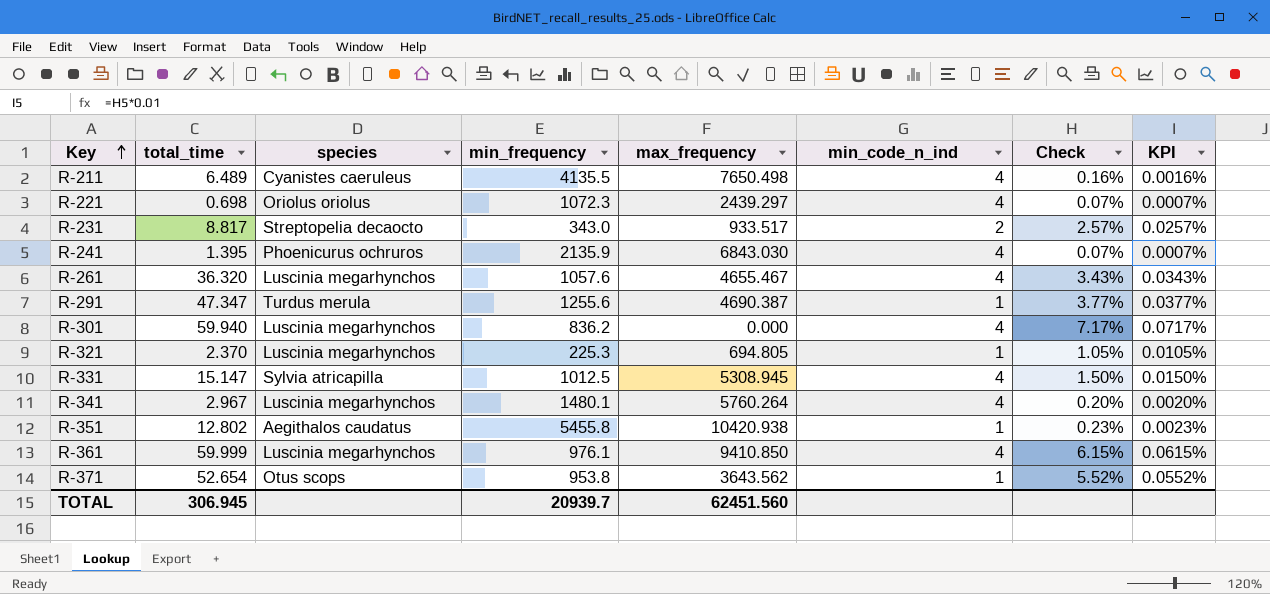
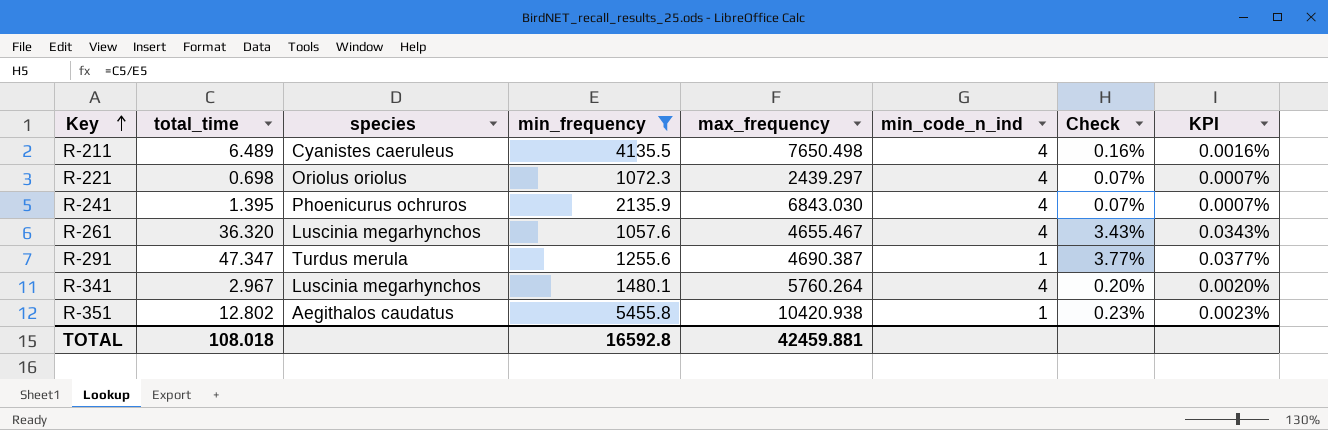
filter: none -> min_frequency >= 1057.6
TOTAL | total_time: 306.945 -> 108.018
TOTAL | min_frequency: 20939.7 -> 16592.8
TOTAL | max_frequency: 62451.560 -> 42459.881

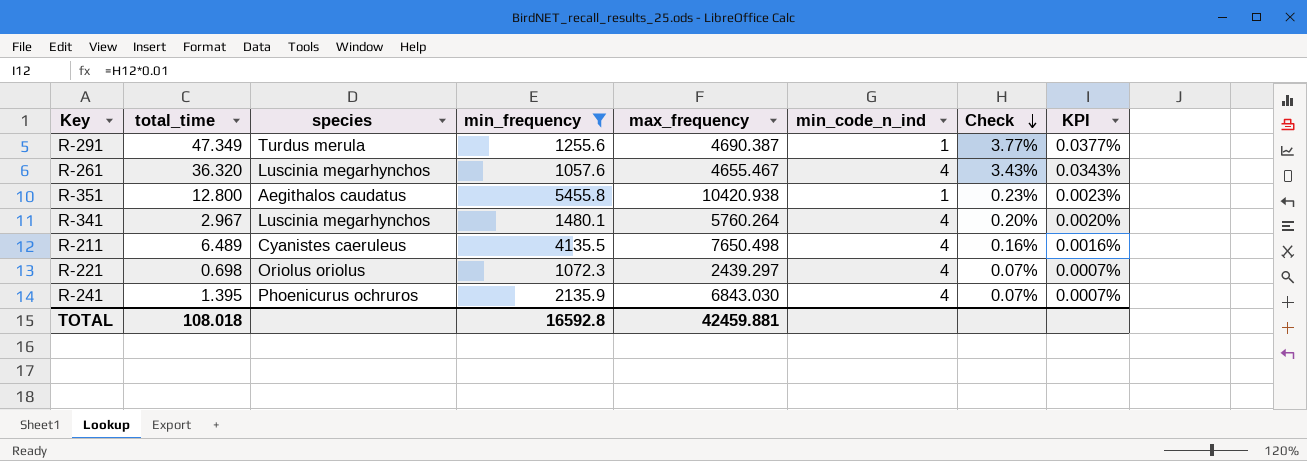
row order: Key ascending -> Check descending
R-291 | total_time: 47.347 -> 47.349
R-351 | total_time: 12.802 -> 12.800

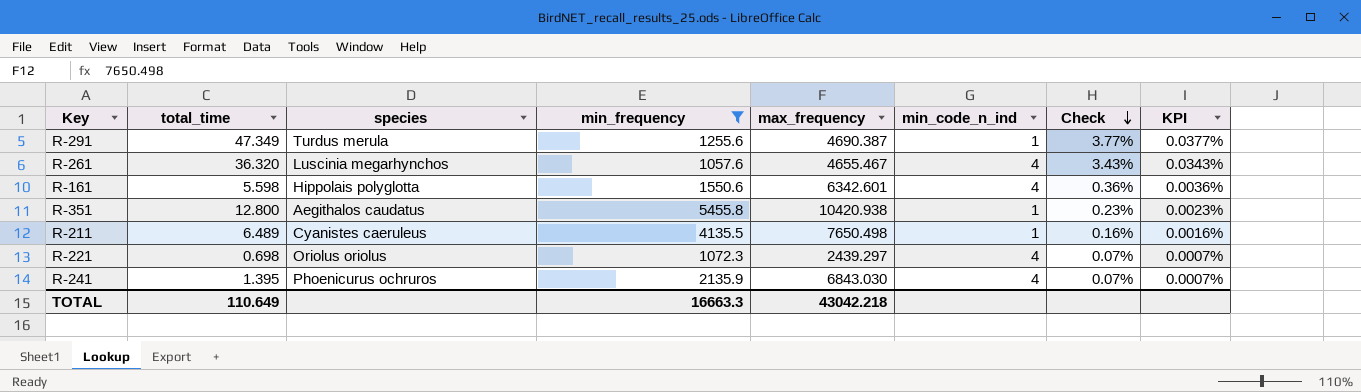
row R-341: 2.967 | Luscinia megarhynchos | 1480.1 | 5760.264 | 4 | 0.20% | 0.0020% -> none
row R-161: none -> 5.598 | Hippolais polyglotta | 1550.6 | 6342.601 | 4 | 0.36% | 0.0036%
R-211 | min_code_n_ind: 4 -> 1
TOTAL | total_time: 108.018 -> 110.649
TOTAL | min_frequency: 16592.8 -> 16663.3
TOTAL | max_frequency: 42459.881 -> 43042.218

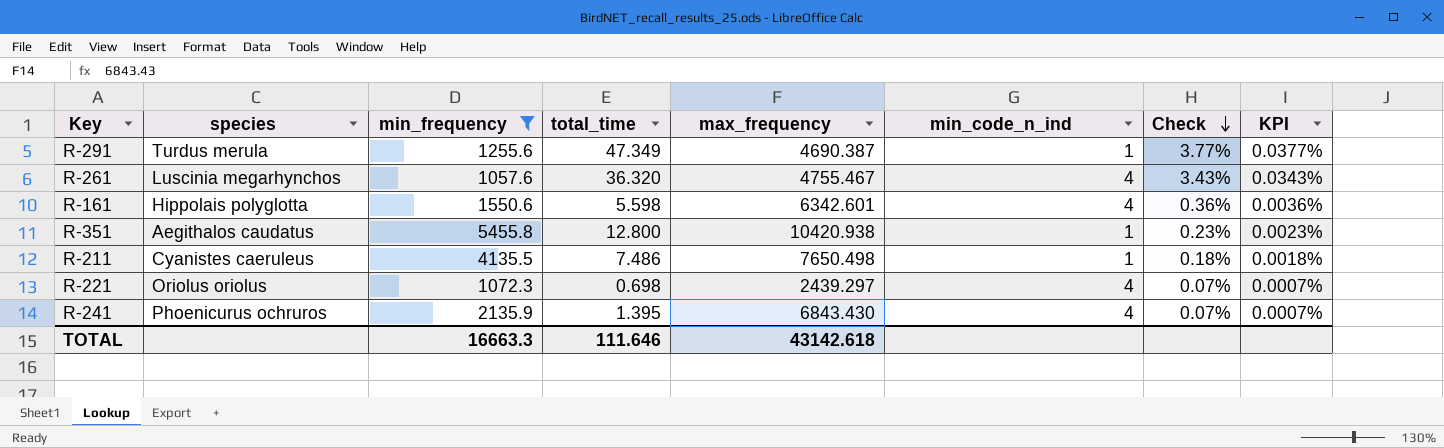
column total_time | position: 2 -> 4
R-261 | max_frequency: 4655.467 -> 4755.467
R-211 | total_time: 6.489 -> 7.486
R-211 | Check: 0.16% -> 0.18%
R-211 | KPI: 0.0016% -> 0.0018%
R-241 | max_frequency: 6843.030 -> 6843.430
TOTAL | total_time: 110.649 -> 111.646
TOTAL | max_frequency: 43042.218 -> 43142.618

